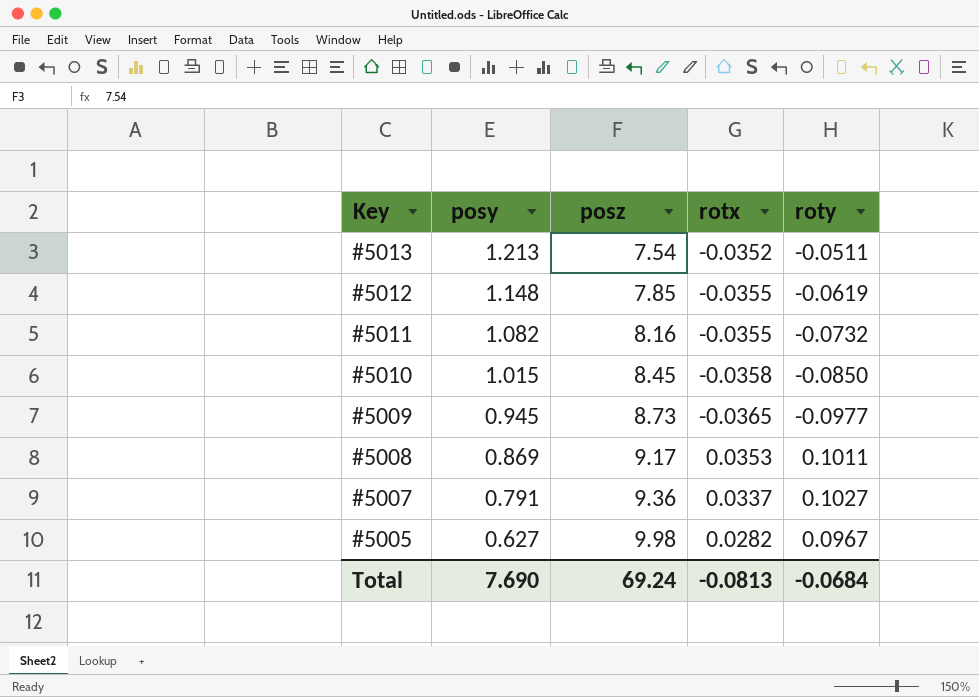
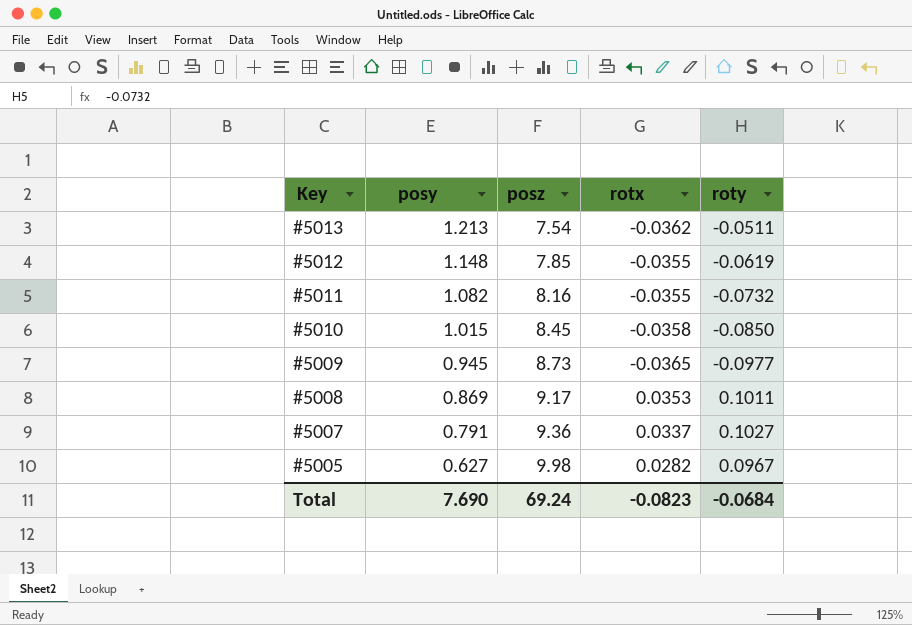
#5013 | rotx: -0.0352 -> -0.0362
Total | rotx: -0.0813 -> -0.0823

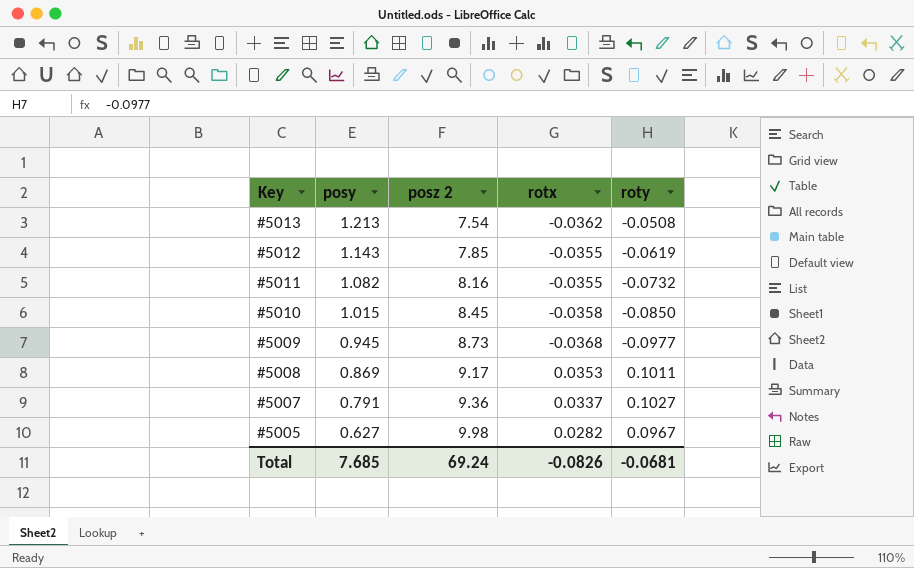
column name: posz -> posz 2
#5013 | roty: -0.0511 -> -0.0508
#5012 | posy: 1.148 -> 1.143
#5009 | rotx: -0.0365 -> -0.0368
Total | posy: 7.690 -> 7.685
Total | rotx: -0.0823 -> -0.0826
Total | roty: -0.0684 -> -0.0681

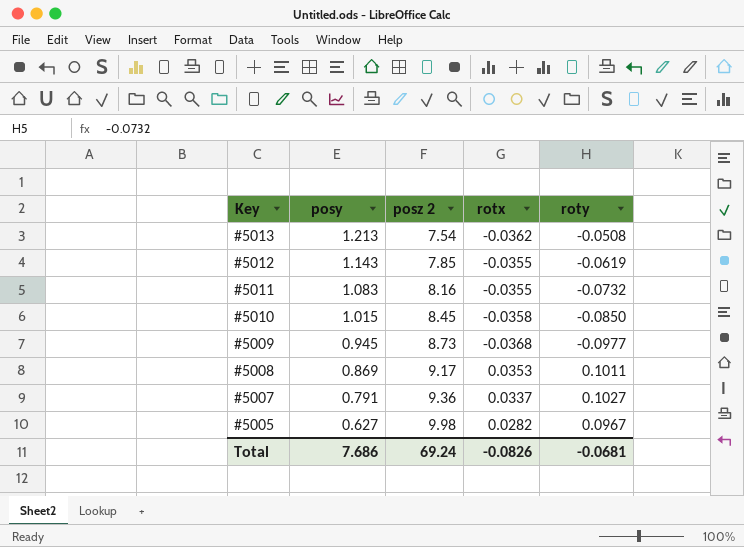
#5011 | posy: 1.082 -> 1.083
Total | posy: 7.685 -> 7.686

